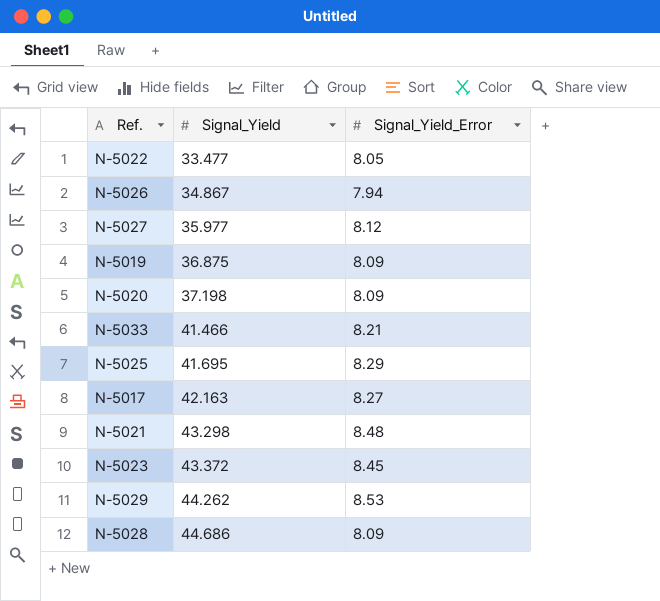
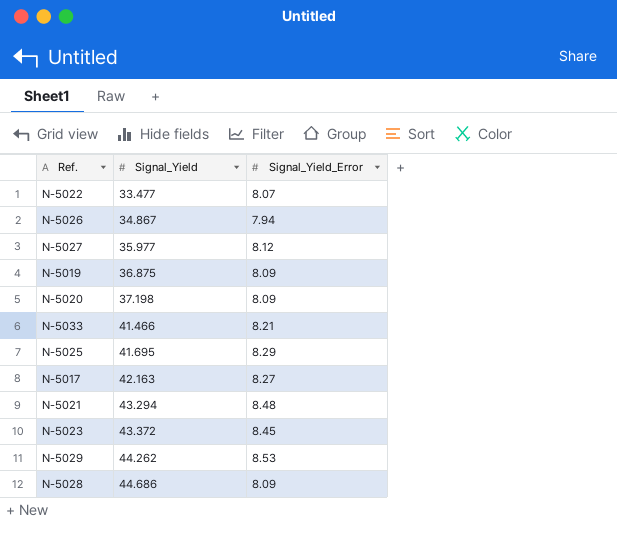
N-5022 | Signal_Yield_Error: 8.05 -> 8.07
N-5021 | Signal_Yield: 43.298 -> 43.294

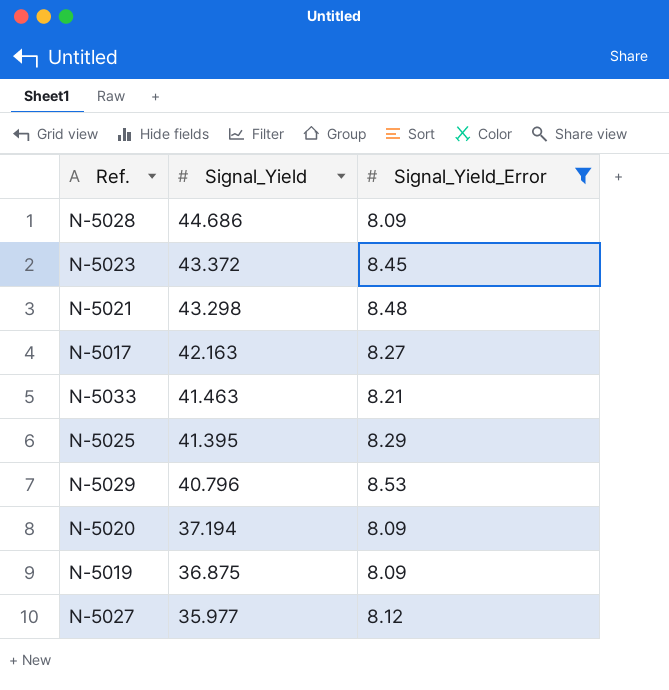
filter: none -> Signal_Yield_Error >= 8.09
row order: Signal_Yield ascending -> Signal_Yield descending
N-5021 | Signal_Yield: 43.294 -> 43.298
N-5033 | Signal_Yield: 41.466 -> 41.463
N-5025 | Signal_Yield: 41.695 -> 41.395
N-5029 | Signal_Yield: 44.262 -> 40.796
N-5020 | Signal_Yield: 37.198 -> 37.194

